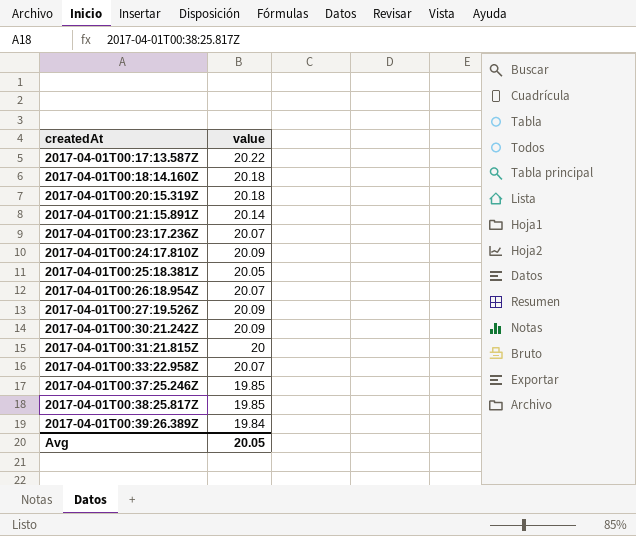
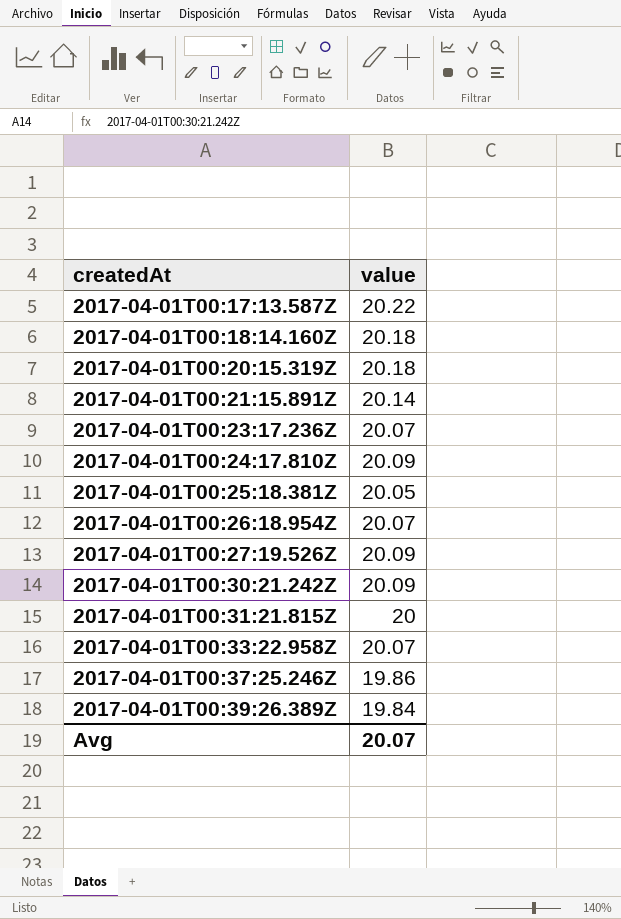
row 2017-04-01T00:38:25.817Z: 19.85 -> none
2017-04-01T00:37:25.246Z | value: 19.85 -> 19.86
Avg | value: 20.05 -> 20.07

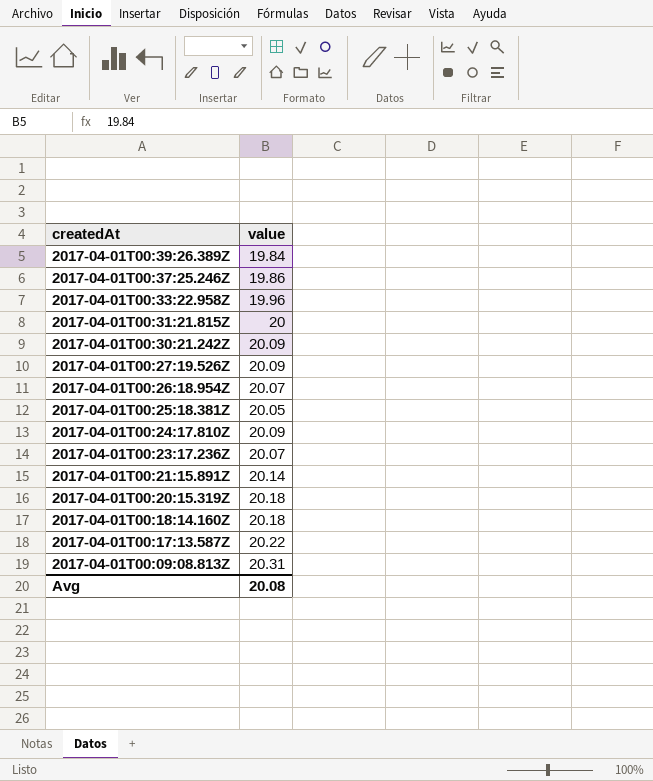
row order: createdAt ascending -> createdAt descending
2017-04-01T00:33:22.958Z | value: 20.07 -> 19.96
row 2017-04-01T00:09:08.813Z: none -> 20.31
Avg | value: 20.07 -> 20.08

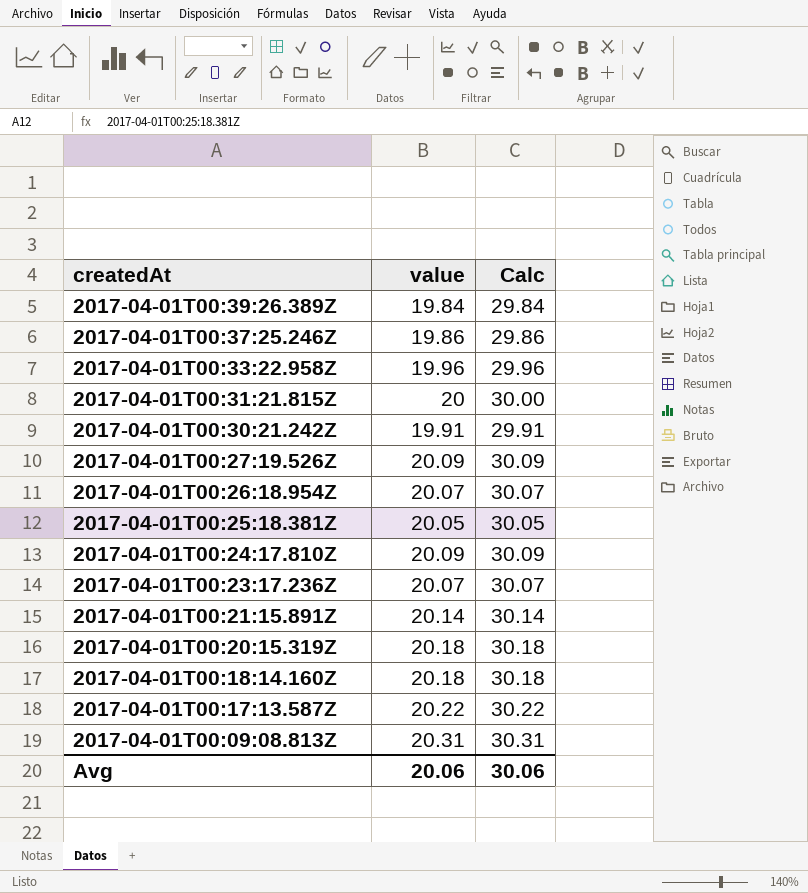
column Calc | formula: none -> [value] + 10
2017-04-01T00:30:21.242Z | value: 20.09 -> 19.91
Avg | value: 20.08 -> 20.06

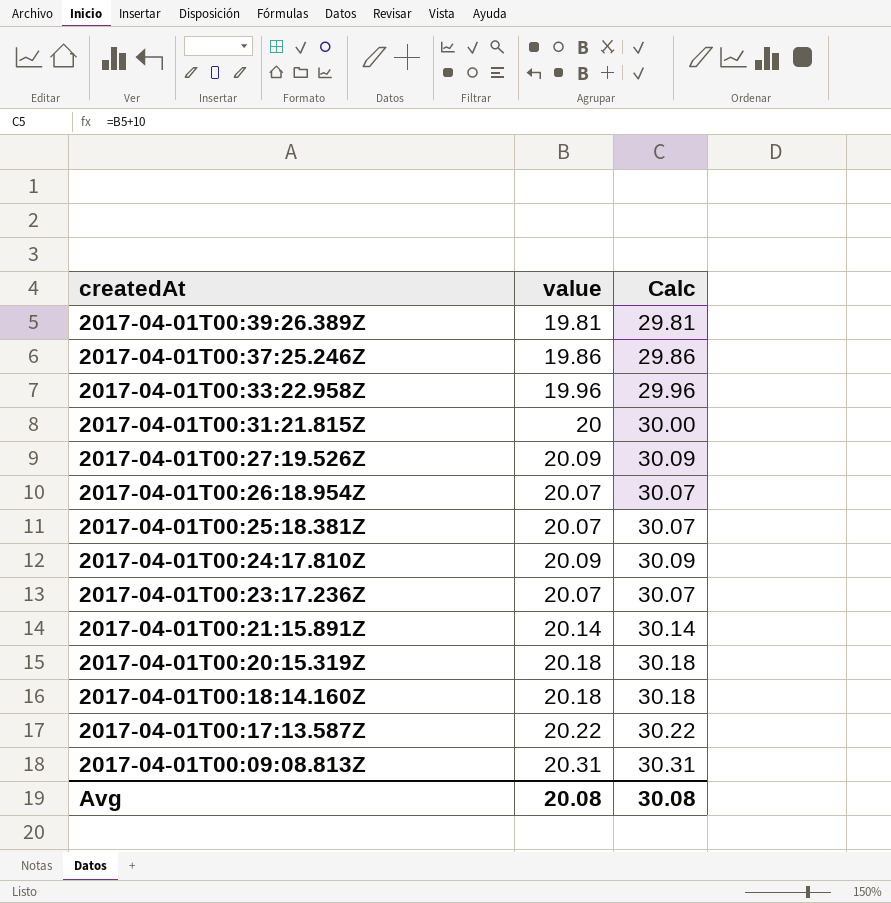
row 2017-04-01T00:30:21.242Z: 19.91 | 29.91 -> none
2017-04-01T00:39:26.389Z | value: 19.84 -> 19.81
2017-04-01T00:39:26.389Z | Calc: 29.84 -> 29.81
2017-04-01T00:25:18.381Z | value: 20.05 -> 20.07
2017-04-01T00:25:18.381Z | Calc: 30.05 -> 30.07
Avg | value: 20.06 -> 20.08
Avg | Calc: 30.06 -> 30.08

